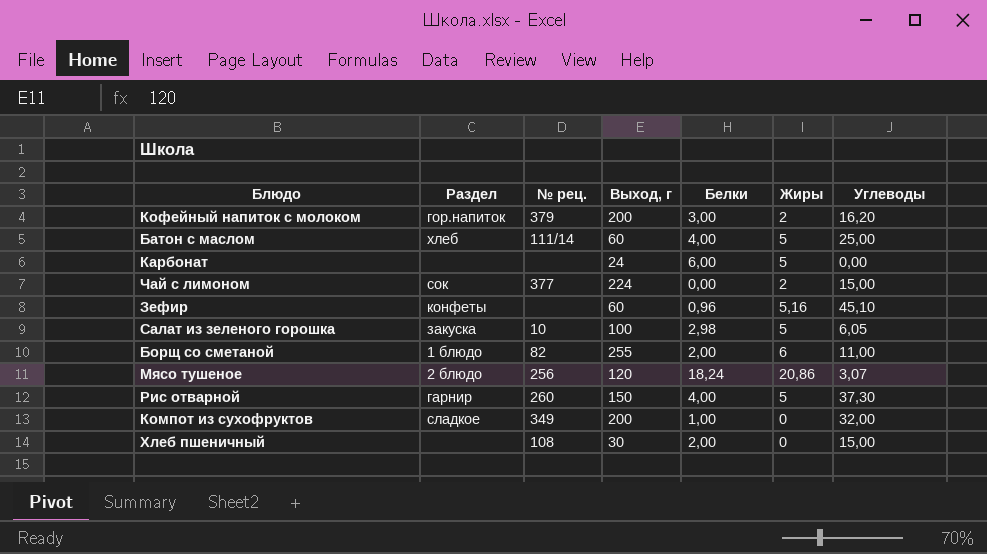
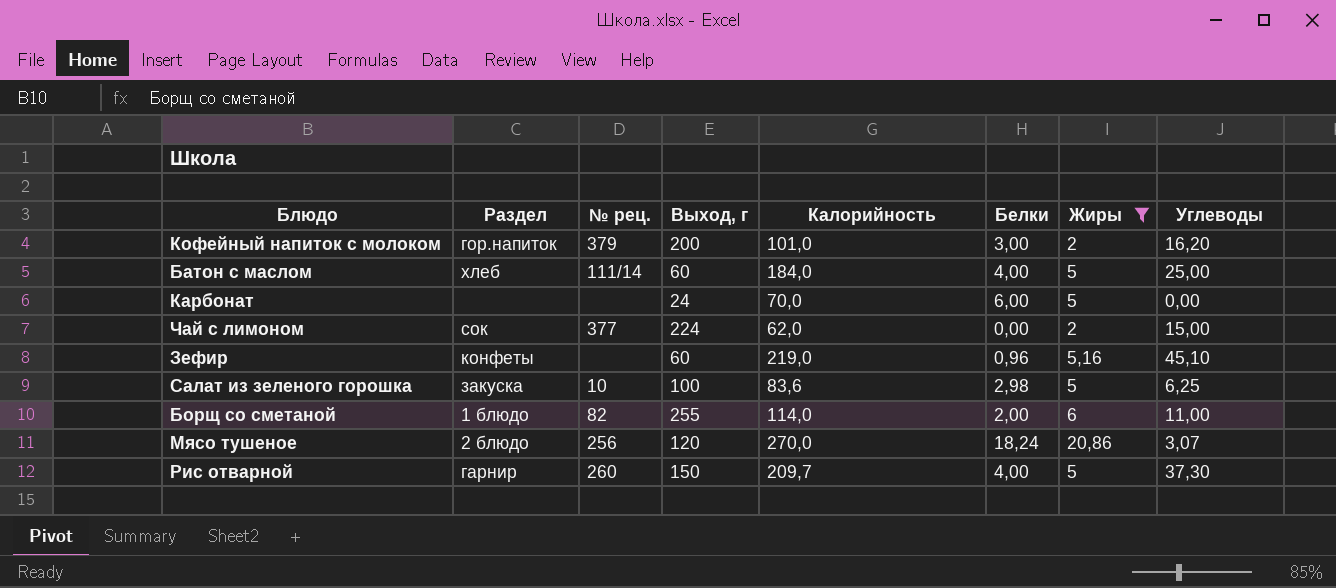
filter: none -> Жиры != 0
column Калорийность | position: none -> 5
Салат из зеленого горошка | Углеводы: 6,05 -> 6,25

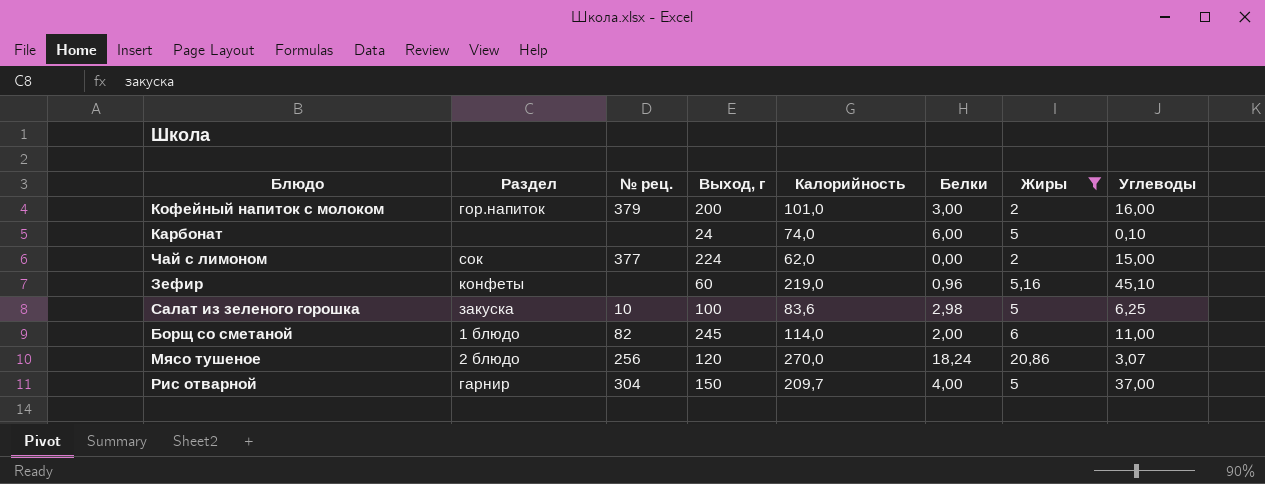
row Батон с маслом: хлеб | 111/14 | 60 | 184,0 | 4,00 | 5 | 25,00 -> none
Кофейный напиток с молоком | Углеводы: 16,20 -> 16,00
Карбонат | Калорийность: 70,0 -> 74,0
Карбонат | Углеводы: 0,00 -> 0,10
Борщ со сметаной | Выход, г: 255 -> 245
Рис отварной | № рец.: 260 -> 304
Рис отварной | Углеводы: 37,30 -> 37,00

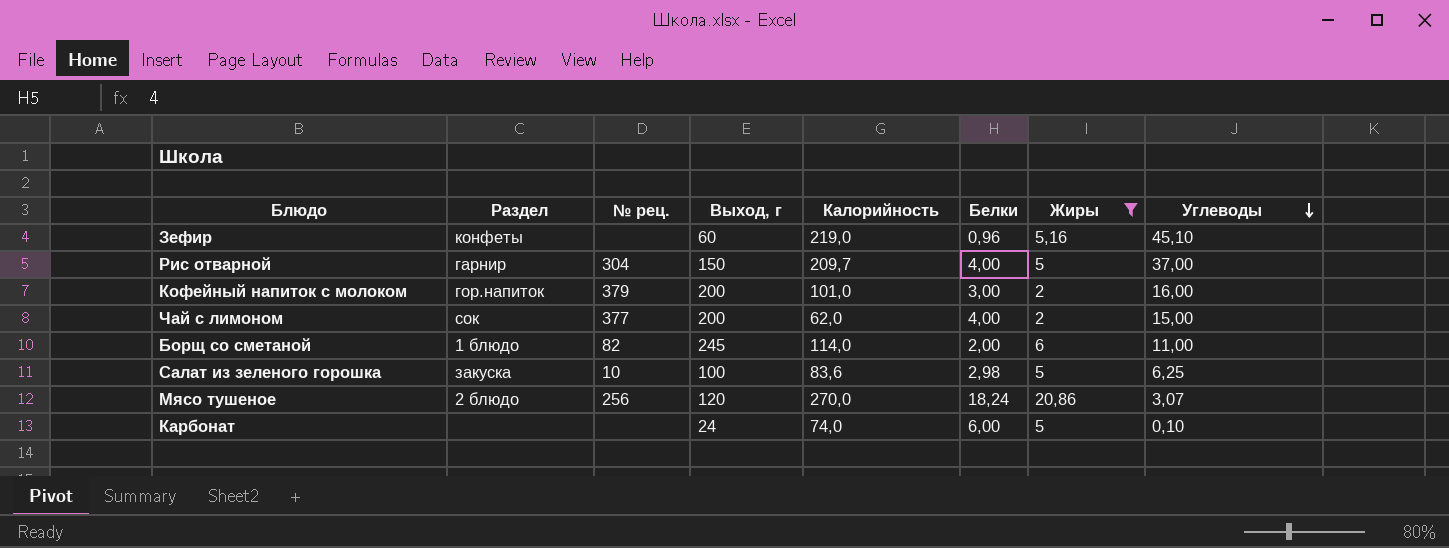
row order: none -> Углеводы descending
Чай с лимоном | Выход, г: 224 -> 200
Чай с лимоном | Белки: 0,00 -> 4,00

